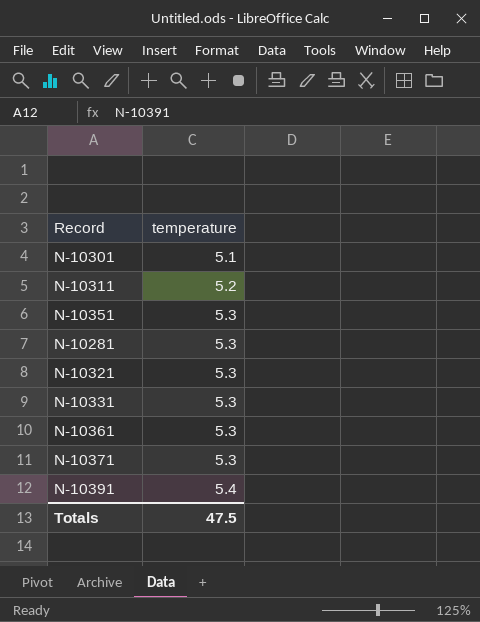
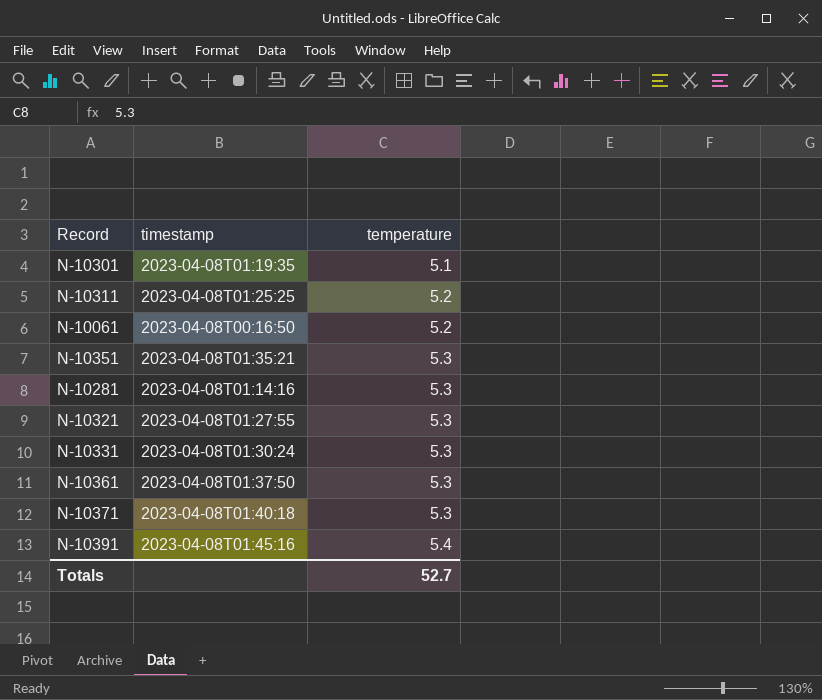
column timestamp | position: none -> 2
row N-10061: none -> 2023-04-08T00:16:50 | 5.2
Totals | temperature: 47.5 -> 52.7

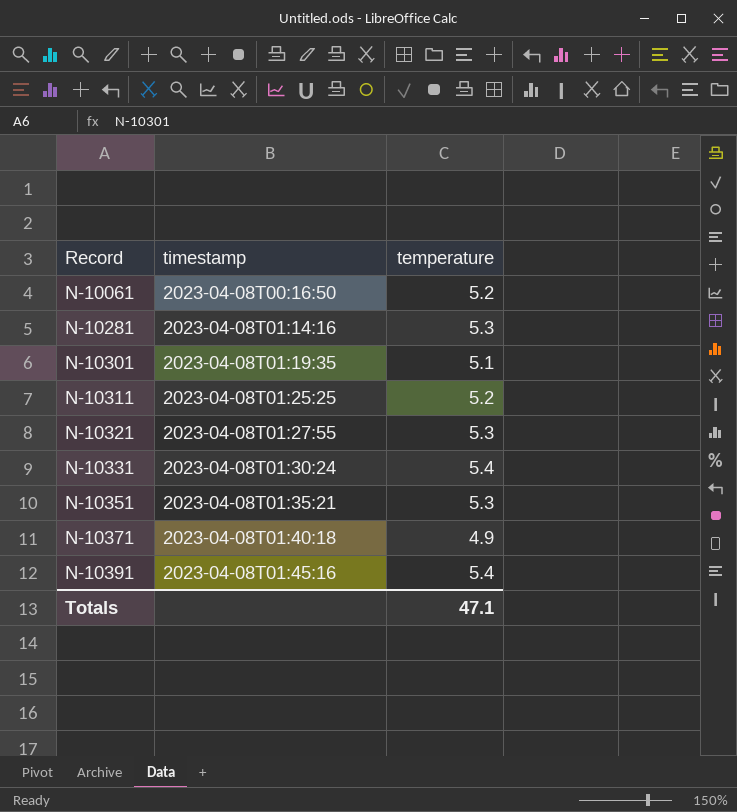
row order: temperature ascending -> Record ascending
row N-10361: 2023-04-08T01:37:50 | 5.3 -> none
N-10331 | temperature: 5.3 -> 5.4
N-10371 | temperature: 5.3 -> 4.9
Totals | temperature: 52.7 -> 47.1

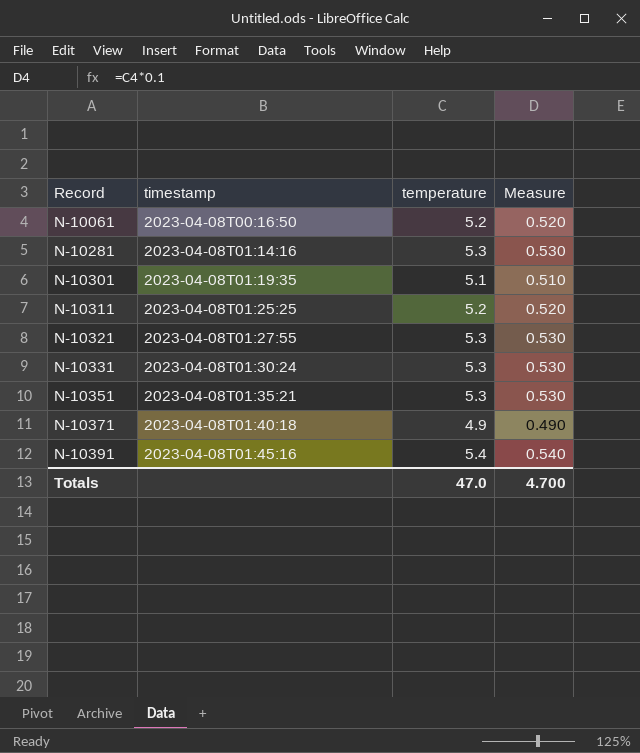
column Measure | formula: none -> [temperature] * 0.1
N-10331 | temperature: 5.4 -> 5.3
Totals | temperature: 47.1 -> 47.0

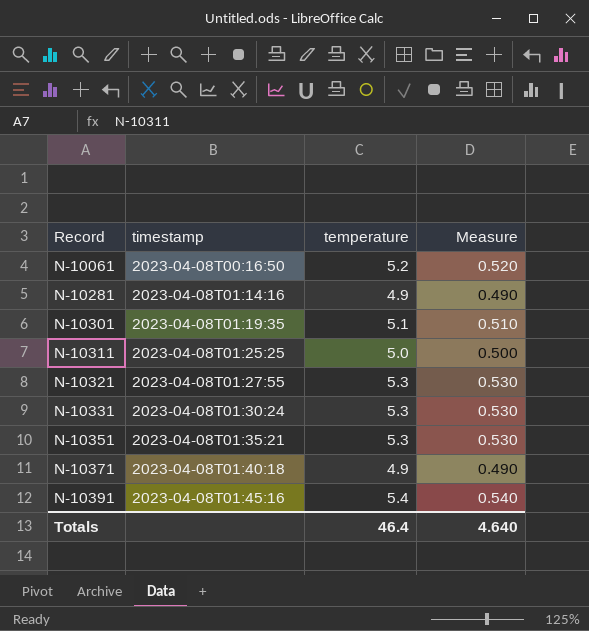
N-10281 | temperature: 5.3 -> 4.9
N-10281 | Measure: 0.530 -> 0.490
N-10311 | temperature: 5.2 -> 5.0
N-10311 | Measure: 0.520 -> 0.500
Totals | temperature: 47.0 -> 46.4
Totals | Measure: 4.700 -> 4.640

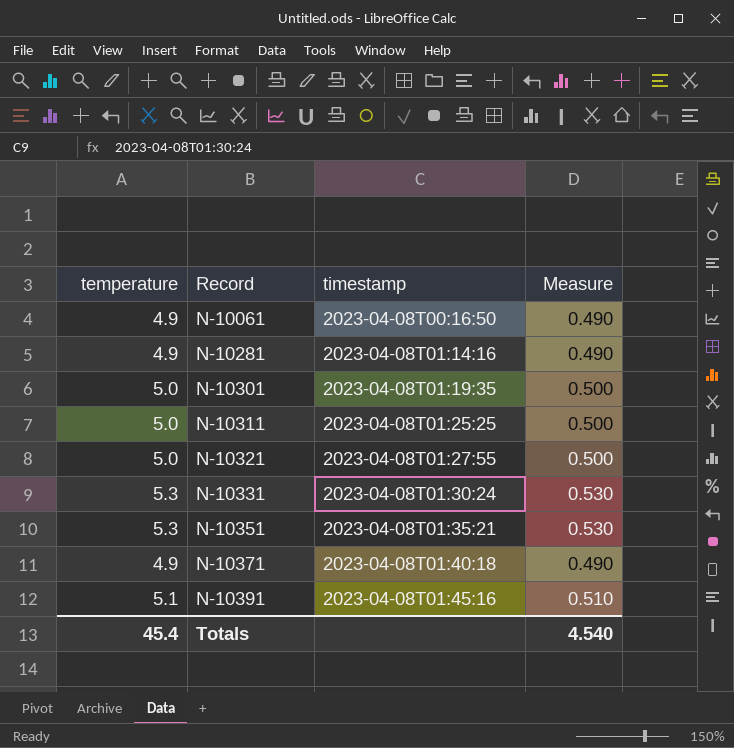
column temperature | position: 3 -> 1
N-10061 | temperature: 5.2 -> 4.9
N-10061 | Measure: 0.520 -> 0.490
N-10301 | temperature: 5.1 -> 5.0
N-10301 | Measure: 0.510 -> 0.500
N-10321 | temperature: 5.3 -> 5.0
N-10321 | Measure: 0.530 -> 0.500
N-10391 | temperature: 5.4 -> 5.1
N-10391 | Measure: 0.540 -> 0.510
Totals | temperature: 46.4 -> 45.4
Totals | Measure: 4.640 -> 4.540

